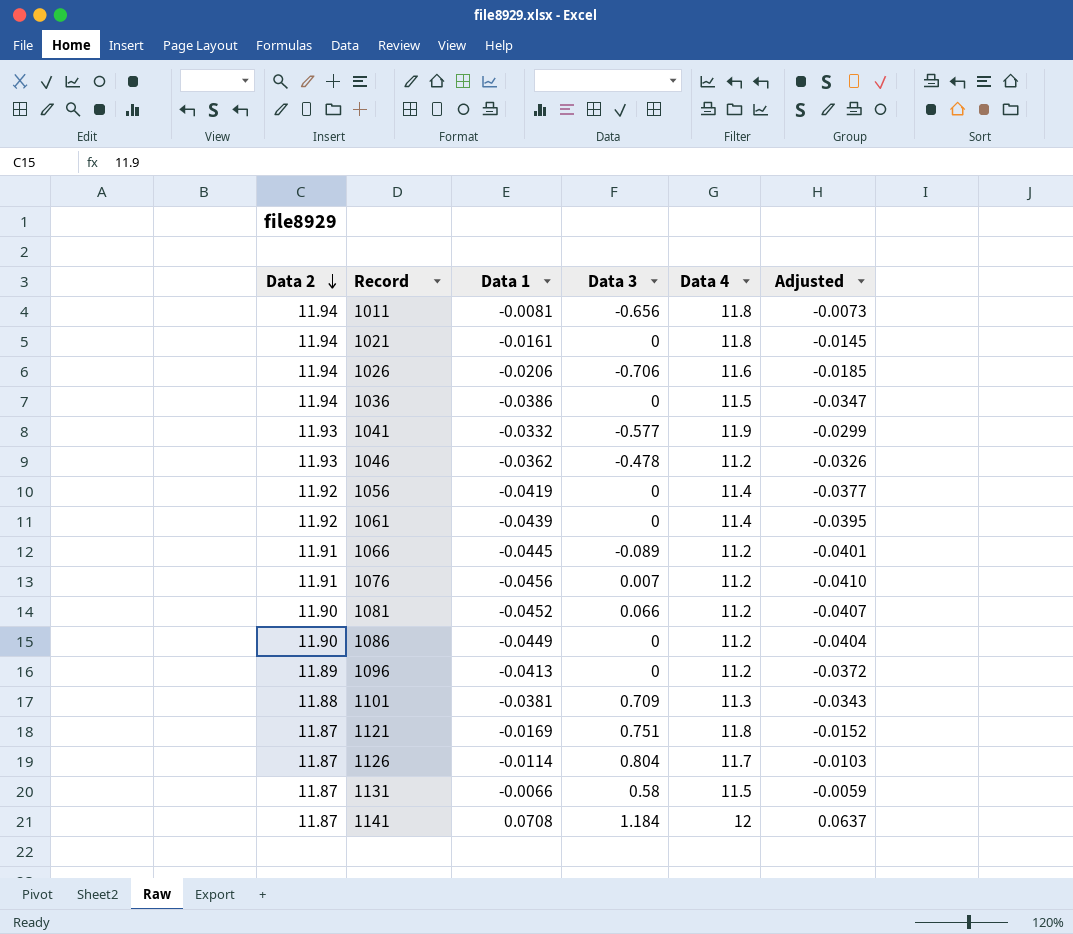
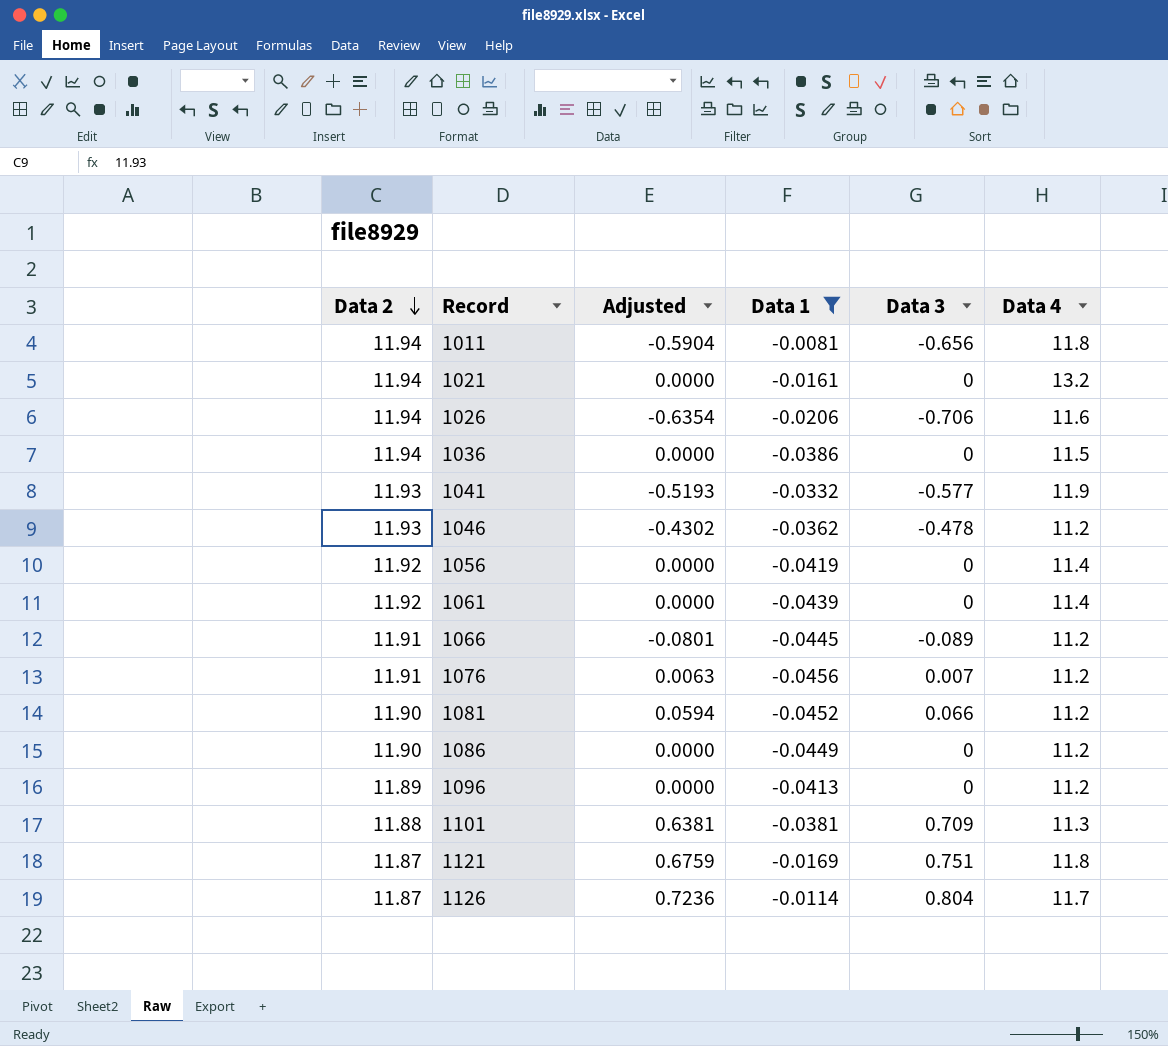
filter: none -> Data 1 <= -0.0081
column Adjusted | formula: [Data 1] * 0.9 -> [Data 3] * 0.9
column Adjusted | position: 6 -> 3
1021 | Data 4: 11.8 -> 13.2

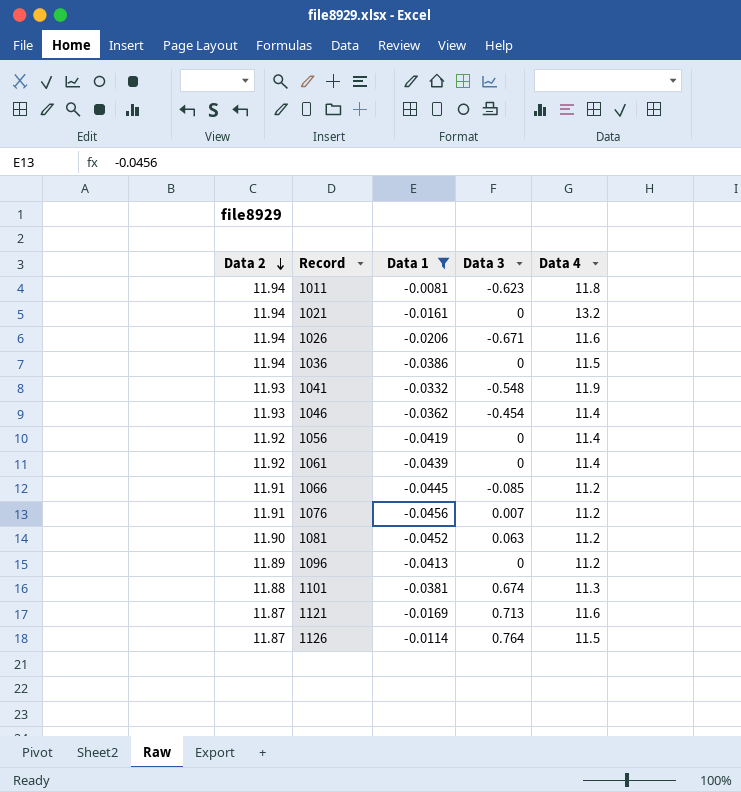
column Adjusted | formula: [Data 3] * 0.9 -> none
row 1086: 11.90 | 0.0000 | -0.0449 | 0 | 11.2 -> none
1011 | Data 3: -0.656 -> -0.623
1026 | Data 3: -0.706 -> -0.671
1041 | Data 3: -0.577 -> -0.548
1046 | Data 3: -0.478 -> -0.454
1046 | Data 4: 11.2 -> 11.4
1066 | Data 3: -0.089 -> -0.085
1081 | Data 3: 0.066 -> 0.063
1101 | Data 3: 0.709 -> 0.674
1121 | Data 3: 0.751 -> 0.713
1121 | Data 4: 11.8 -> 11.6
1126 | Data 3: 0.804 -> 0.764
1126 | Data 4: 11.7 -> 11.5

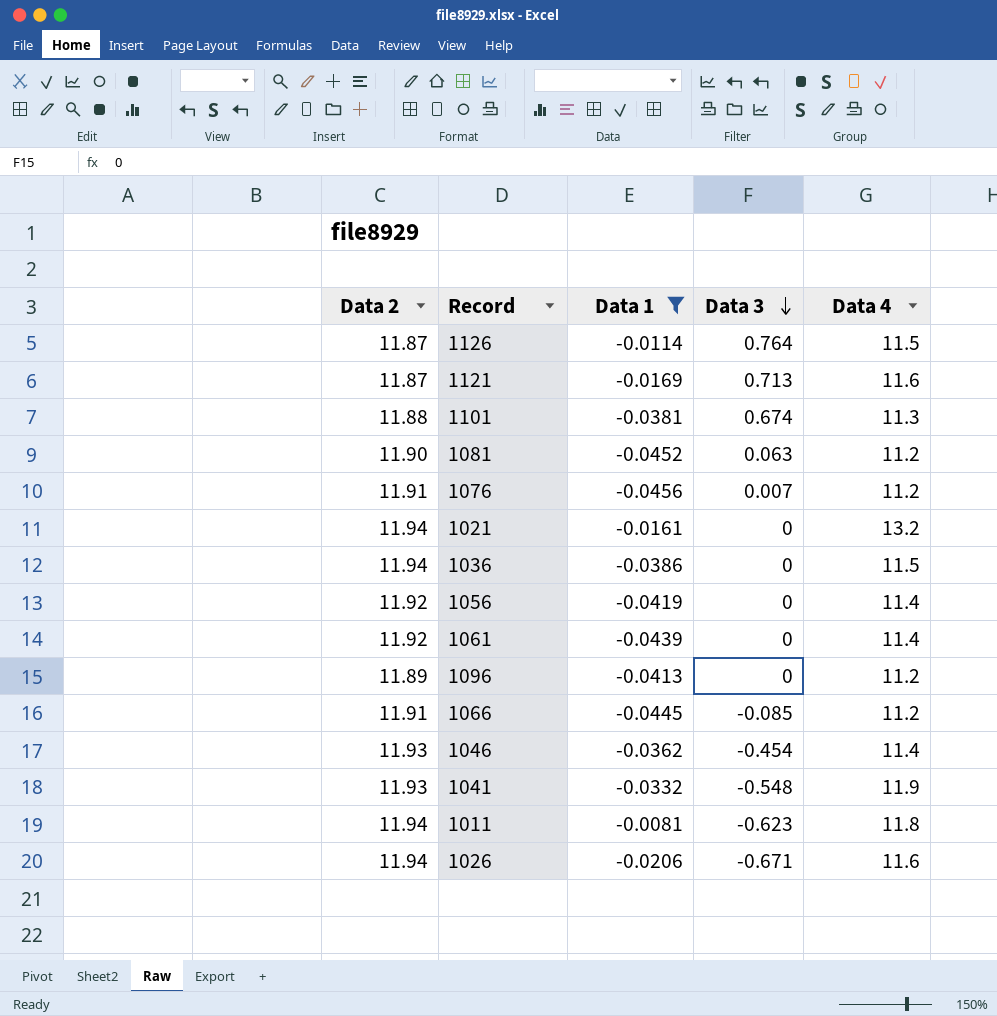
row order: Data 2 descending -> Data 3 descending

